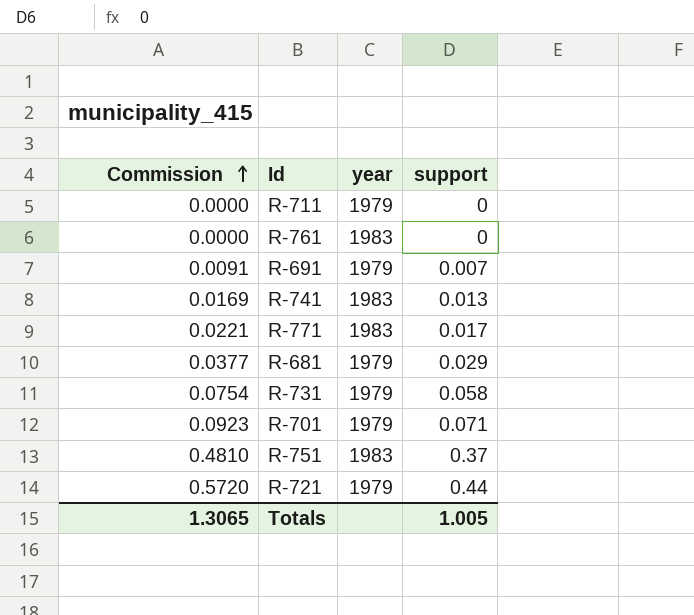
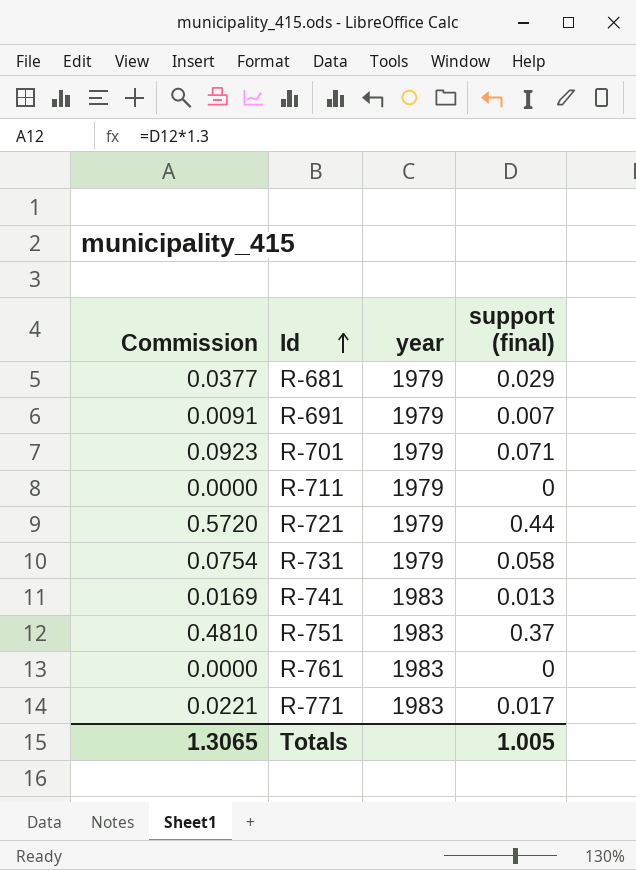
row order: Commission ascending -> Id ascending
column name: support -> support (final)

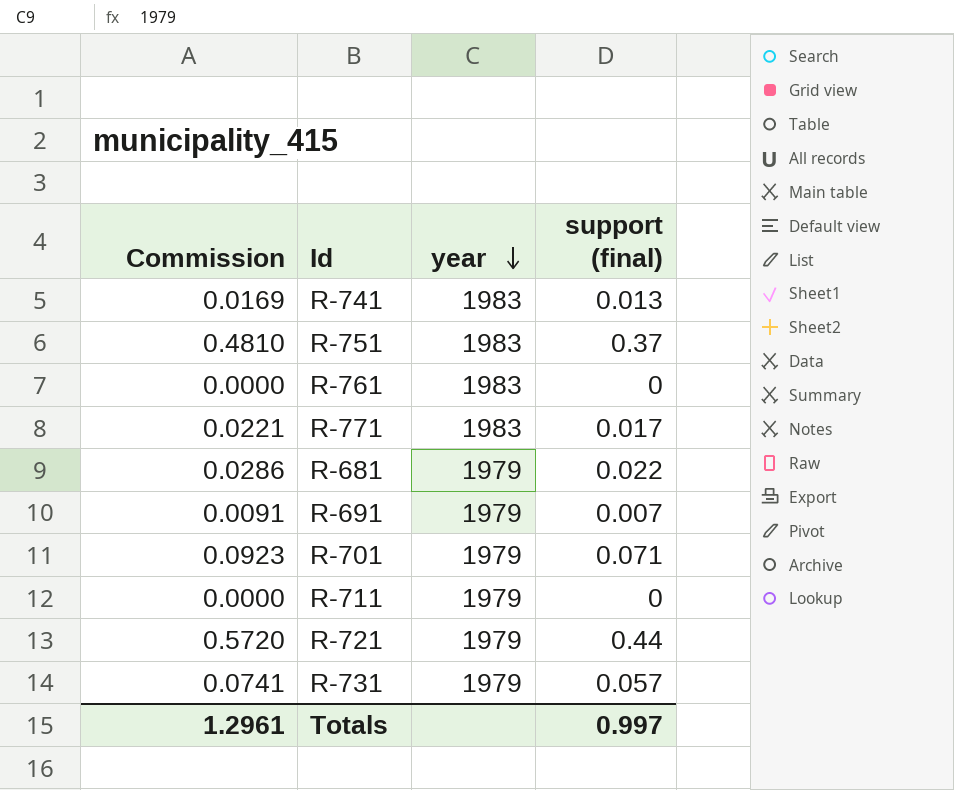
row order: Id ascending -> year descending
R-681 | Commission: 0.0377 -> 0.0286
R-681 | support (final): 0.029 -> 0.022
R-731 | Commission: 0.0754 -> 0.0741
R-731 | support (final): 0.058 -> 0.057
Totals | Commission: 1.3065 -> 1.2961
Totals | support (final): 1.005 -> 0.997

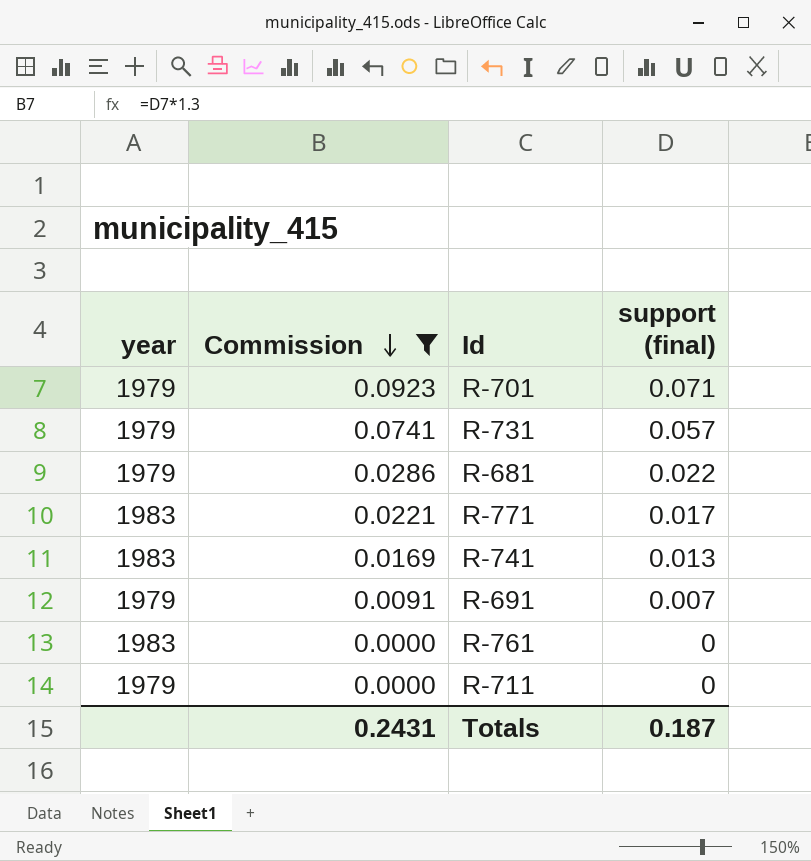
filter: none -> Commission <= 0.0923
row order: year descending -> Commission descending
column year | position: 3 -> 1
Totals | Commission: 1.2961 -> 0.2431
Totals | support (final): 0.997 -> 0.187

